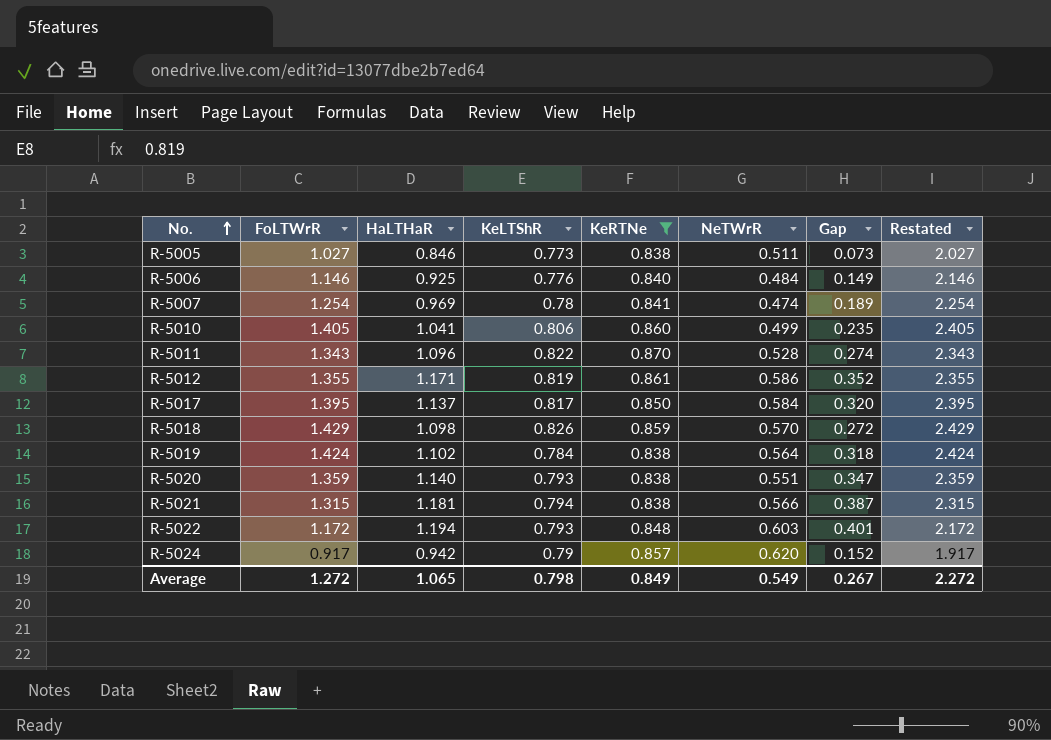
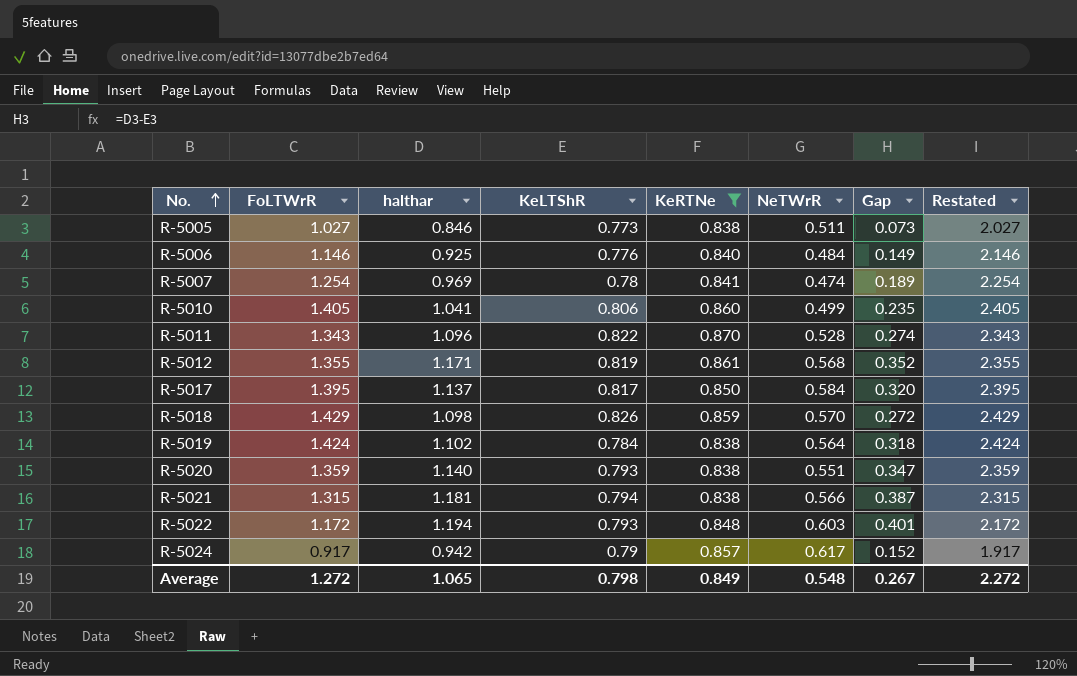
column name: HaLTHaR -> halthar
R-5012 | NeTWrR: 0.586 -> 0.568
R-5024 | NeTWrR: 0.620 -> 0.617
Average | NeTWrR: 0.549 -> 0.548

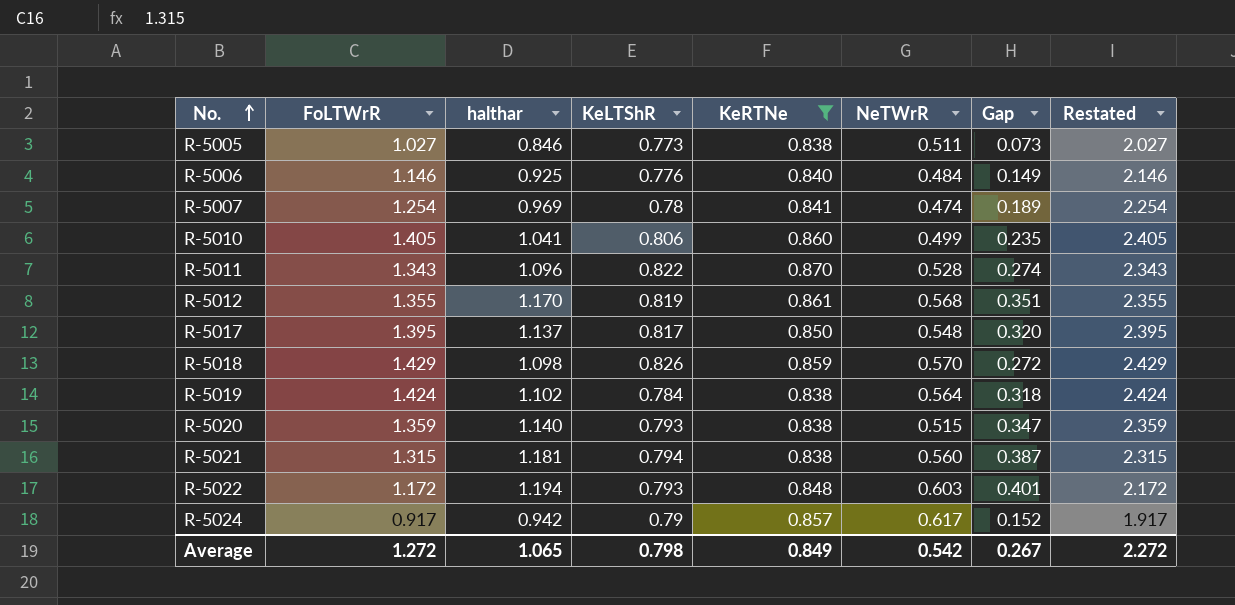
R-5012 | halthar: 1.171 -> 1.170
R-5012 | Gap: 0.352 -> 0.351
R-5017 | NeTWrR: 0.584 -> 0.548
R-5020 | NeTWrR: 0.551 -> 0.515
R-5021 | NeTWrR: 0.566 -> 0.560
Average | NeTWrR: 0.548 -> 0.542

